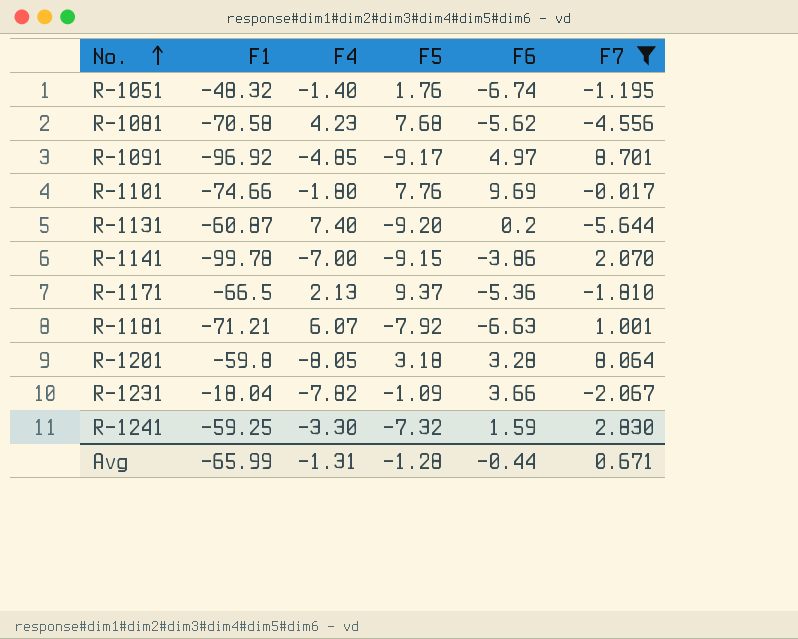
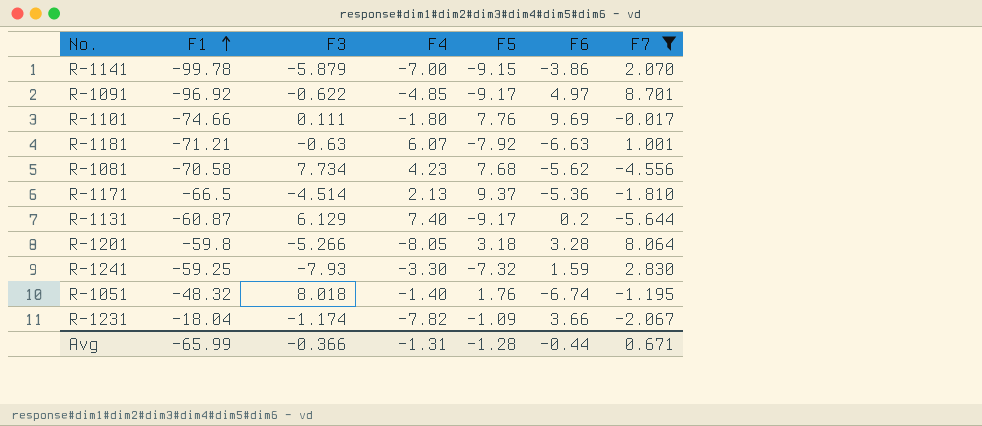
row order: No. ascending -> F1 ascending
column F3 | position: none -> 3
R-1131 | F5: -9.20 -> -9.17

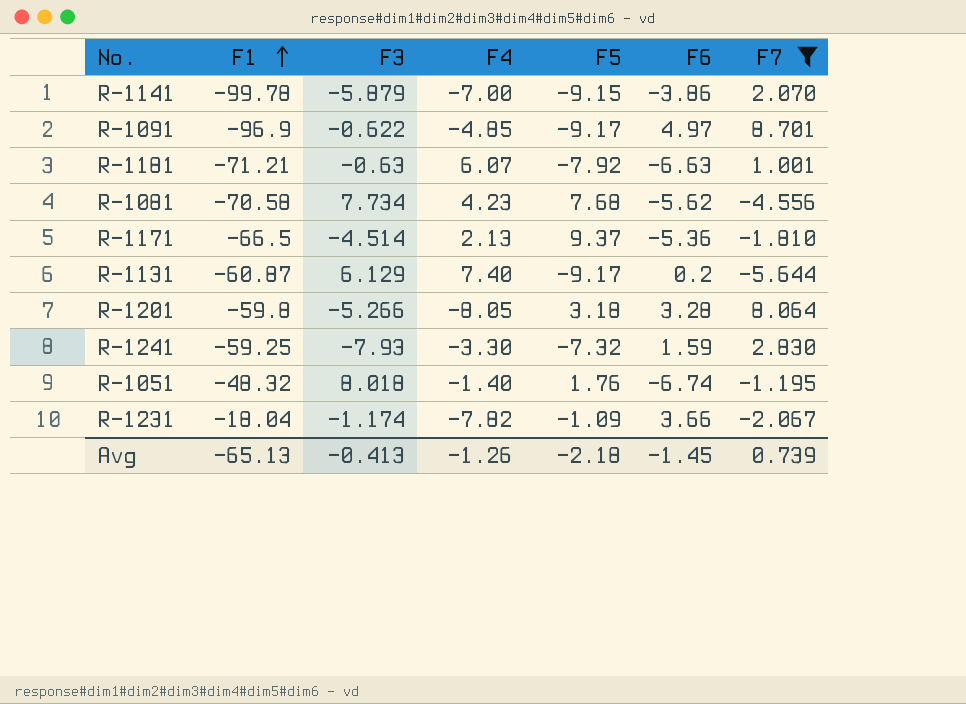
row R-1101: -74.66 | 0.111 | -1.80 | 7.76 | 9.69 | -0.017 -> none
R-1091 | F1: -96.92 -> -96.9
Avg | F1: -65.99 -> -65.13
Avg | F3: -0.366 -> -0.413
Avg | F4: -1.31 -> -1.26
Avg | F5: -1.28 -> -2.18
Avg | F6: -0.44 -> -1.45
Avg | F7: 0.671 -> 0.739

